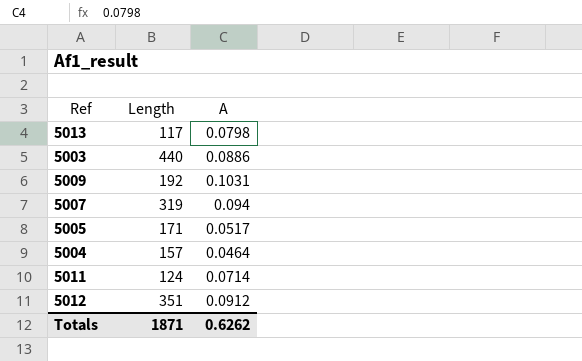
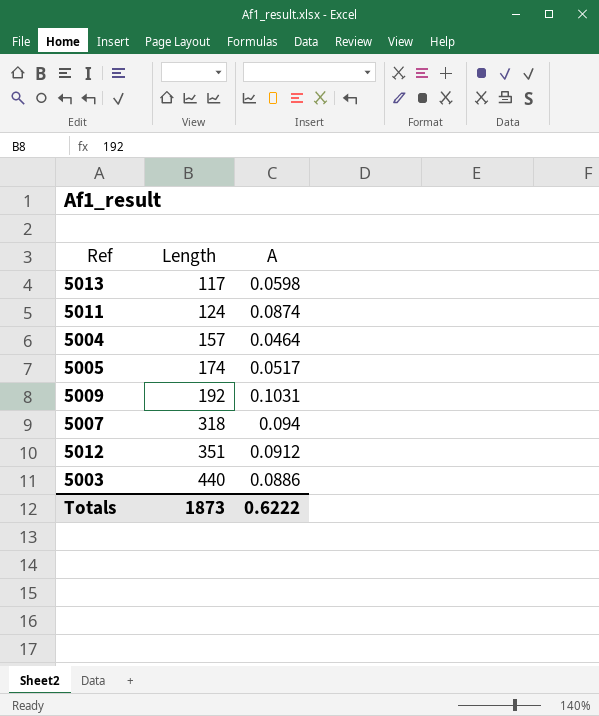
row order: none -> Length ascending
5013 | A: 0.0798 -> 0.0598
5011 | A: 0.0714 -> 0.0874
5005 | Length: 171 -> 174
5007 | Length: 319 -> 318
Totals | Length: 1871 -> 1873
Totals | A: 0.6262 -> 0.6222

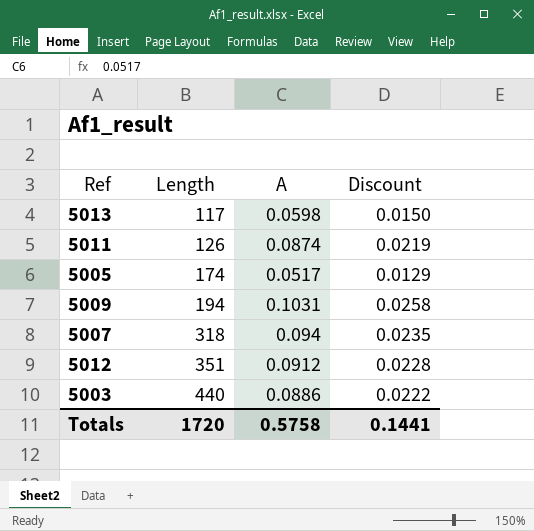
column Discount | formula: none -> [A] * 0.25
row 5004: 157 | 0.0464 -> none
5011 | Length: 124 -> 126
5009 | Length: 192 -> 194
Totals | Length: 1873 -> 1720
Totals | A: 0.6222 -> 0.5758

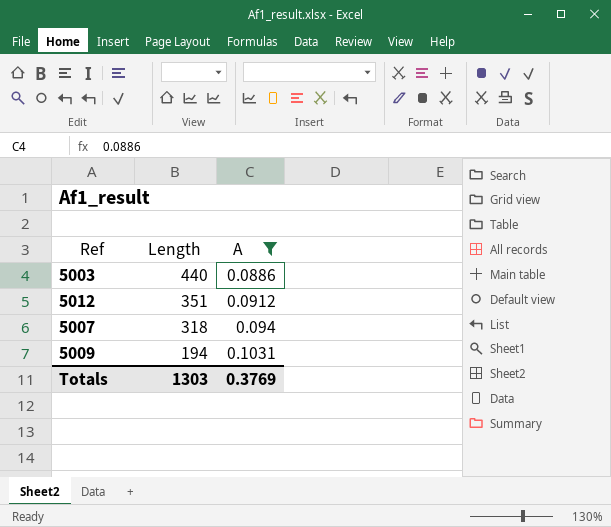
filter: none -> A >= 0.0886
row order: Length ascending -> Length descending
column Discount | formula: [A] * 0.25 -> none
Totals | Length: 1720 -> 1303
Totals | A: 0.5758 -> 0.3769

